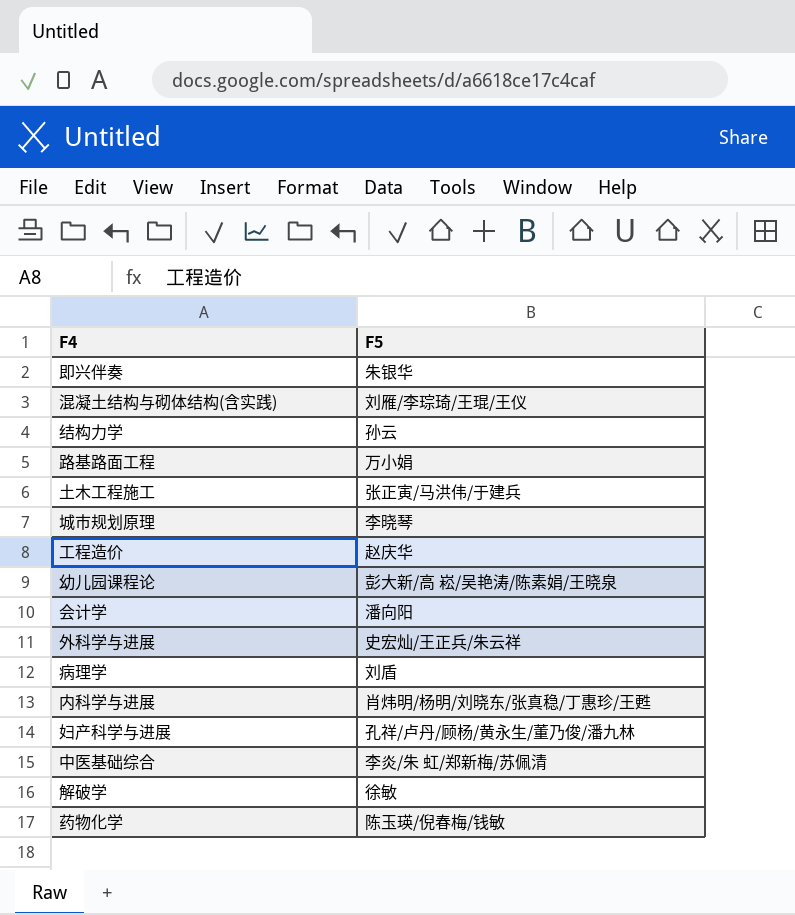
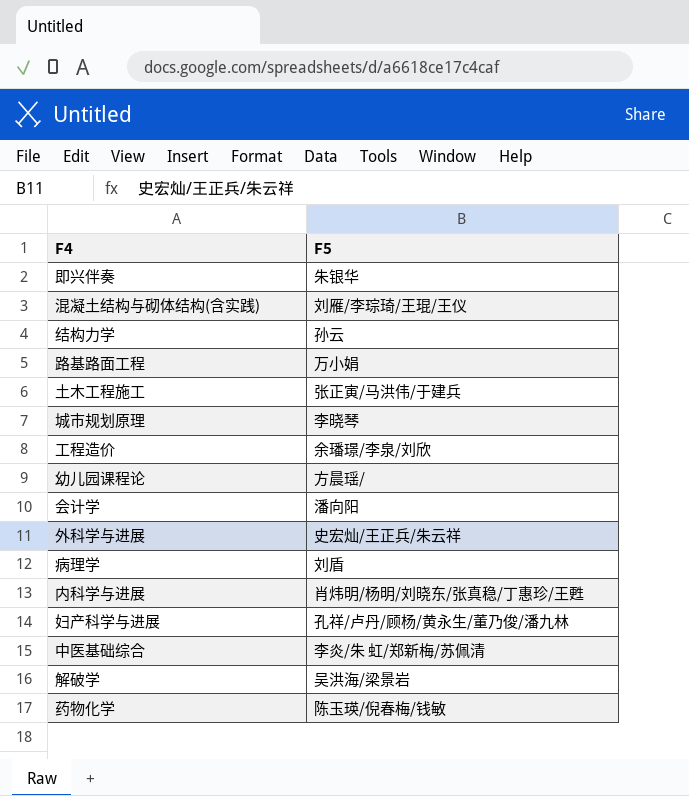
工程造价 | F5: 赵庆华 -> 余璠璟/李泉/刘欣
幼儿园课程论 | F5: 彭大新/高 崧/吴艳涛/陈素娟/王晓泉 -> 方晨瑶/
解破学 | F5: 徐敏 -> 吴洪海/梁景岩

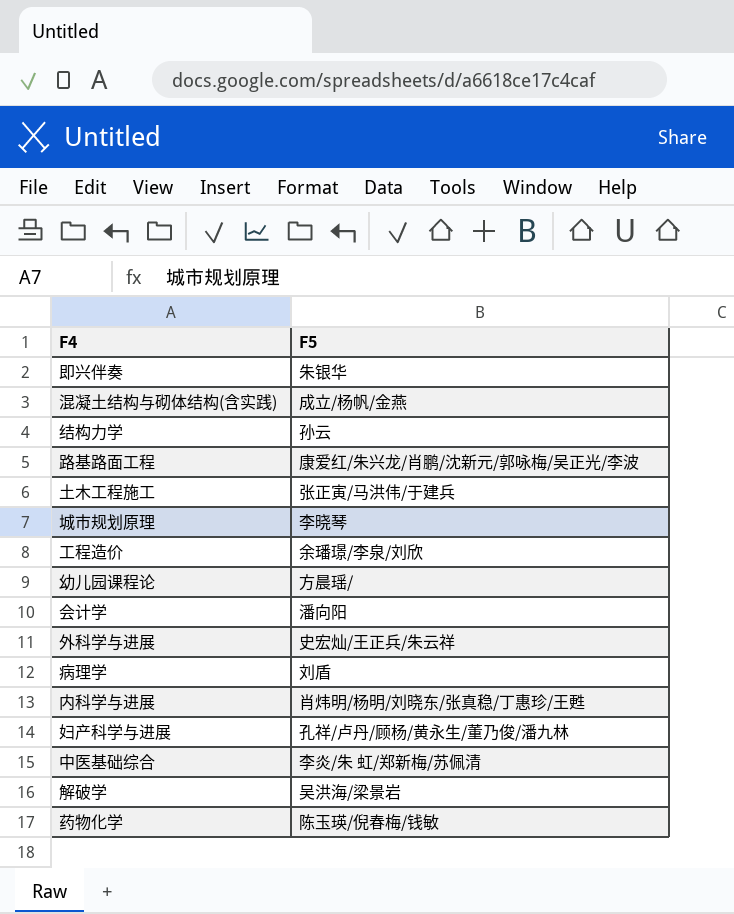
混凝土结构与砌体结构(含实践) | F5: 刘雁/李琮琦/王琨/王仪 -> 成立/杨帆/金燕
路基路面工程 | F5: 万小娟 -> 康爱红/朱兴龙/肖鹏/沈新元/郭咏梅/吴正光/李波

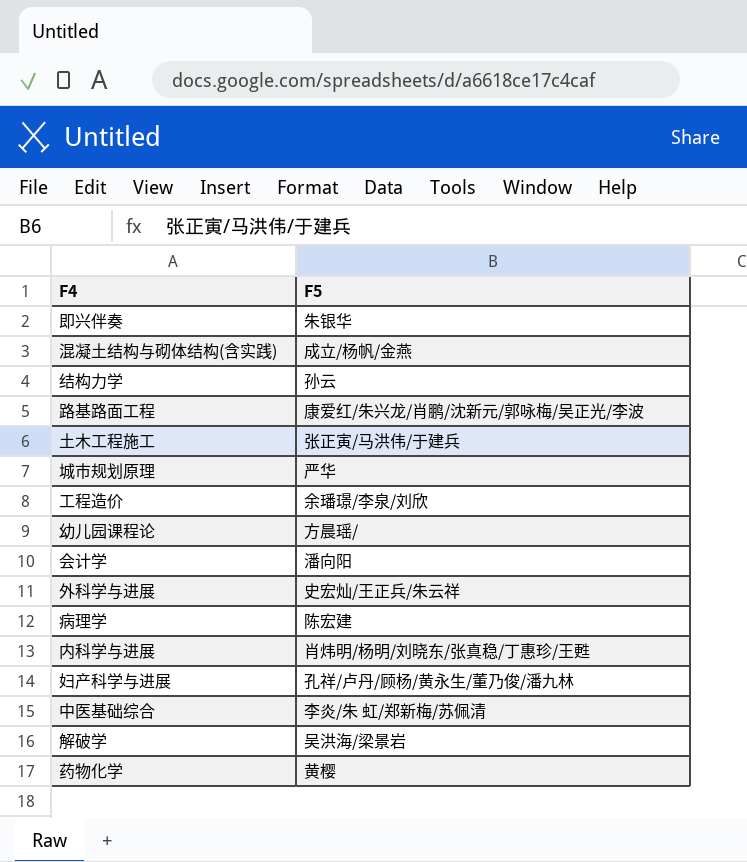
城市规划原理 | F5: 李晓琴 -> 严华
病理学 | F5: 刘盾 -> 陈宏建
药物化学 | F5: 陈玉瑛/倪春梅/钱敏 -> 黄樱

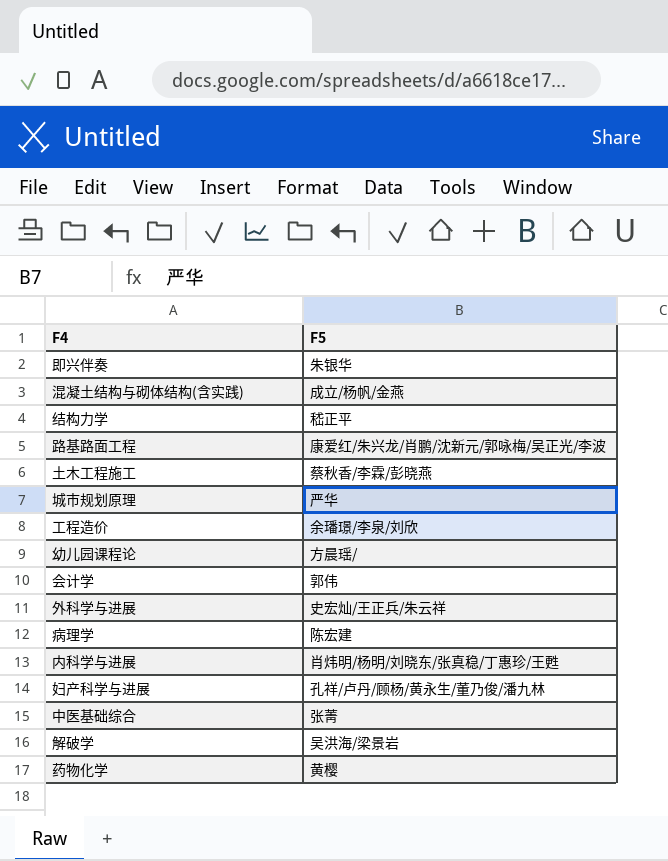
结构力学 | F5: 孙云 -> 嵇正平
土木工程施工 | F5: 张正寅/马洪伟/于建兵 -> 蔡秋香/李霖/彭晓燕
会计学 | F5: 潘向阳 -> 郭伟
中医基础综合 | F5: 李炎/朱 虹/郑新梅/苏佩清 -> 张菁

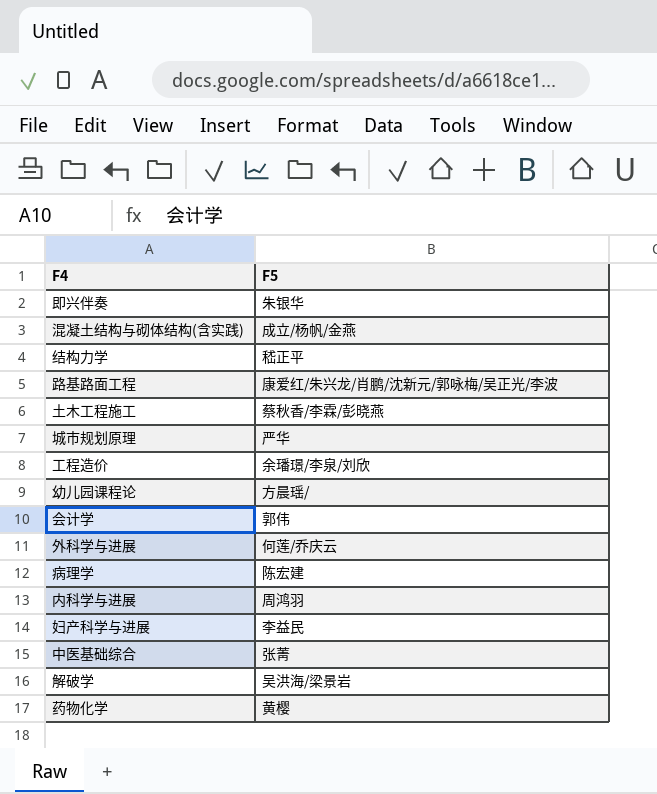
外科学与进展 | F5: 史宏灿/王正兵/朱云祥 -> 何莲/乔庆云
内科学与进展 | F5: 肖炜明/杨明/刘晓东/张真稳/丁惠珍/王甦 -> 周鸿羽
妇产科学与进展 | F5: 孔祥/卢丹/顾杨/黄永生/董乃俊/潘九林 -> 李益民

